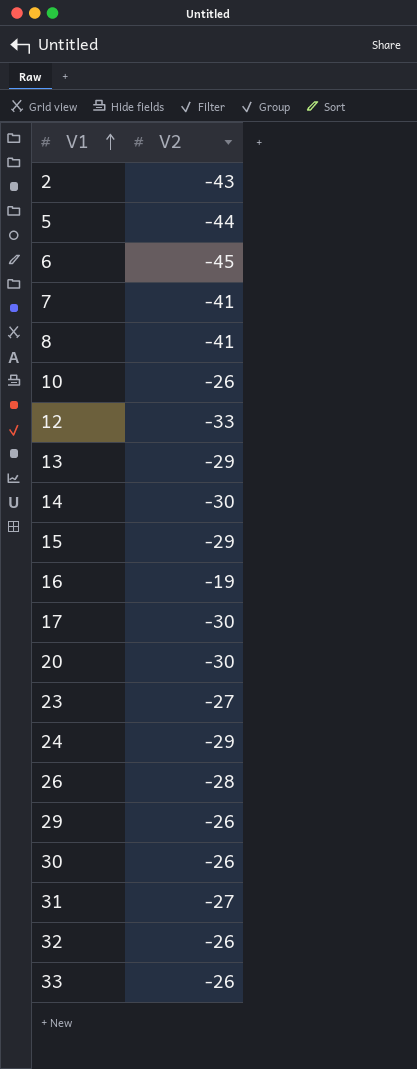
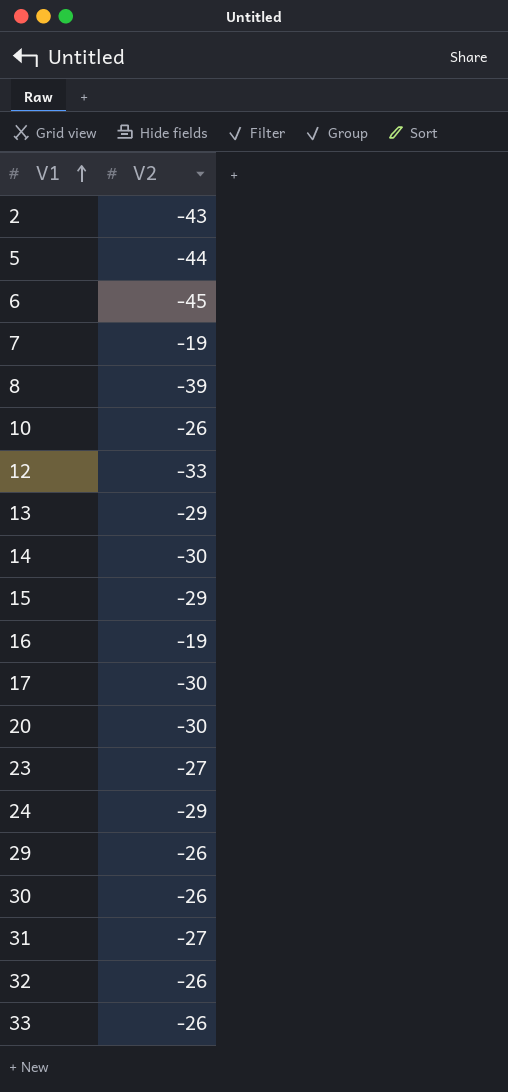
row 26: -28 -> none
7 | V2: -41 -> -19
8 | V2: -41 -> -39

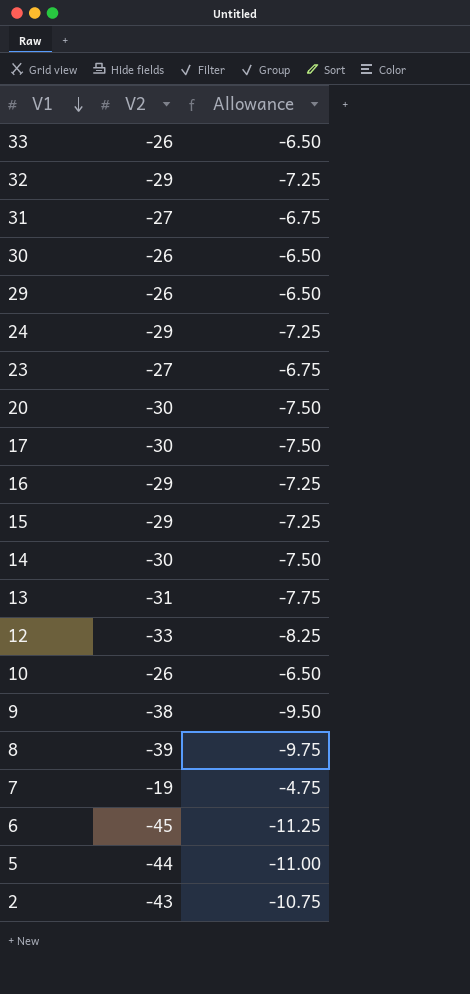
row order: V1 ascending -> V1 descending
column Allowance | formula: none -> [V2] * 0.25
32 | V2: -26 -> -29
16 | V2: -19 -> -29
13 | V2: -29 -> -31
row 9: none -> -38 | -9.50

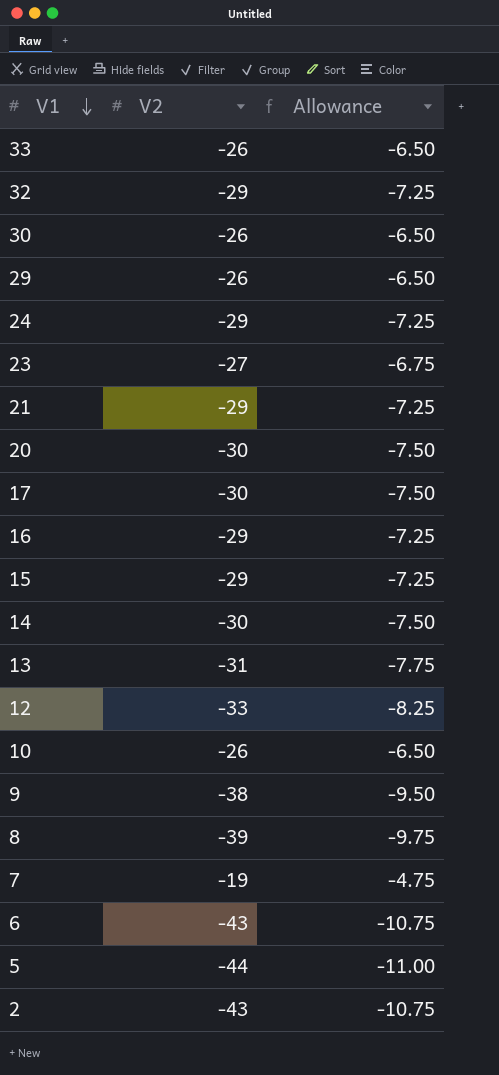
row 31: -27 | -6.75 -> none
row 21: none -> -29 | -7.25
6 | V2: -45 -> -43
6 | Allowance: -11.25 -> -10.75

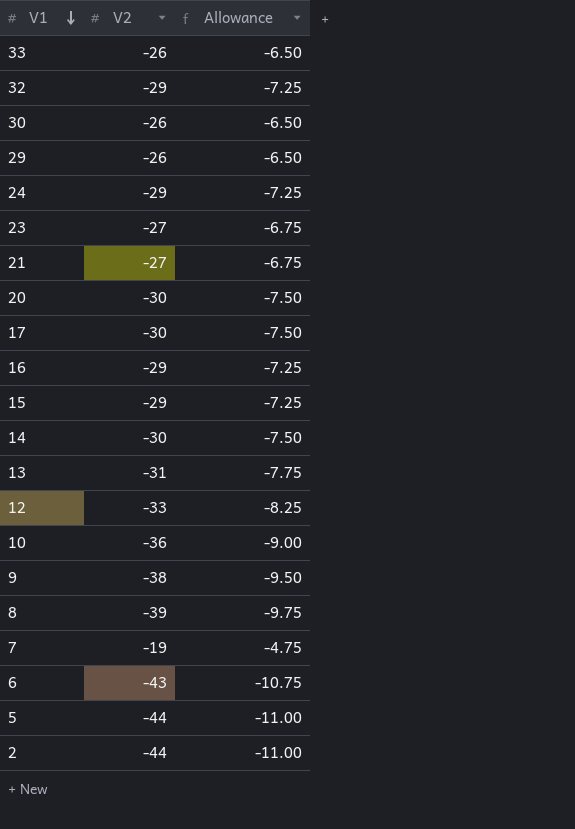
21 | V2: -29 -> -27
21 | Allowance: -7.25 -> -6.75
10 | V2: -26 -> -36
10 | Allowance: -6.50 -> -9.00
2 | V2: -43 -> -44
2 | Allowance: -10.75 -> -11.00

